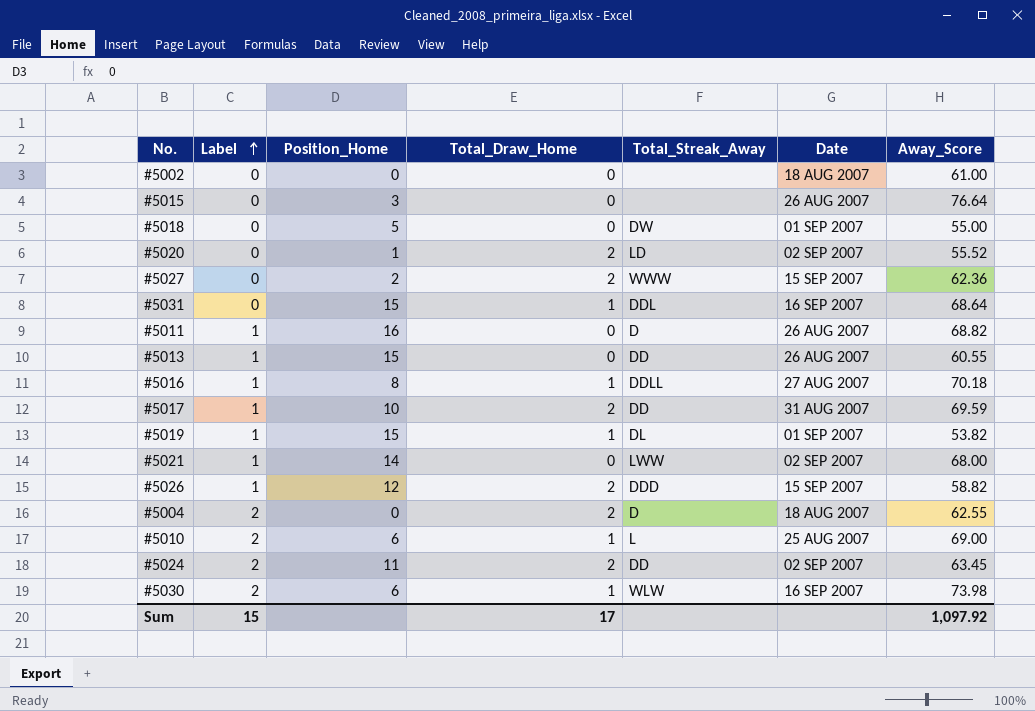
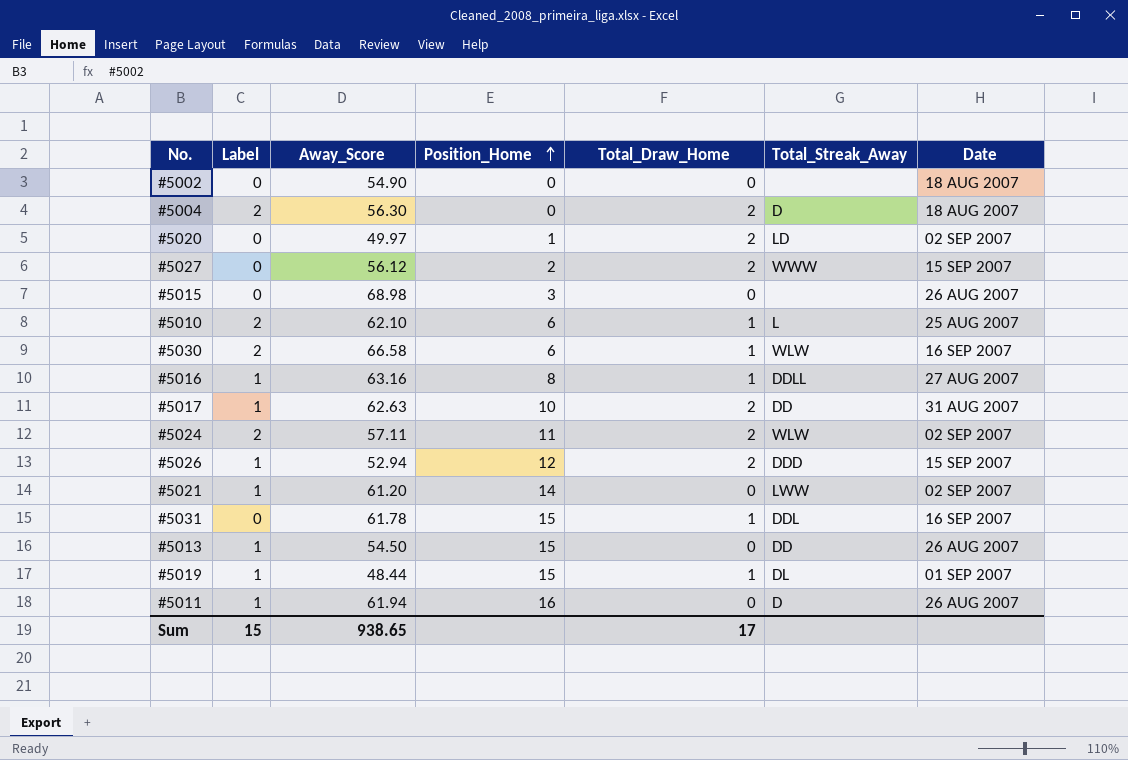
row order: Label ascending -> Position_Home ascending
column Away_Score | position: 7 -> 3
row #5018: 0 | 5 | 0 | DW | 01 SEP 2007 | 55.00 -> none
#5002 | Away_Score: 61.00 -> 54.90
#5004 | Away_Score: 62.55 -> 56.30
#5020 | Away_Score: 55.52 -> 49.97
#5027 | Away_Score: 62.36 -> 56.12
#5015 | Away_Score: 76.64 -> 68.98
#5010 | Away_Score: 69.00 -> 62.10
#5030 | Away_Score: 73.98 -> 66.58
#5016 | Away_Score: 70.18 -> 63.16
#5017 | Away_Score: 69.59 -> 62.63
#5024 | Away_Score: 63.45 -> 57.11
#5024 | Total_Streak_Away: DD -> WLW
#5026 | Away_Score: 58.82 -> 52.94
#5021 | Away_Score: 68.00 -> 61.20
#5031 | Away_Score: 68.64 -> 61.78
#5013 | Away_Score: 60.55 -> 54.50
#5019 | Away_Score: 53.82 -> 48.44
#5011 | Away_Score: 68.82 -> 61.94
Sum | Away_Score: 1,097.92 -> 938.65

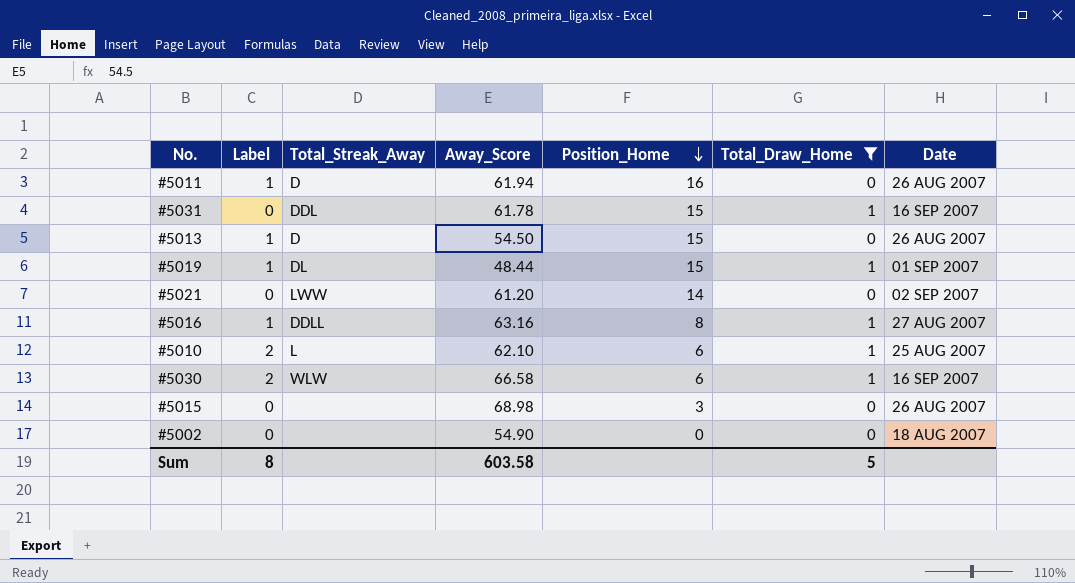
filter: none -> Total_Draw_Home != 2
row order: Position_Home ascending -> Position_Home descending
column Total_Streak_Away | position: 6 -> 3
#5013 | Total_Streak_Away: DD -> D
#5021 | Label: 1 -> 0
Sum | Label: 15 -> 8
Sum | Away_Score: 938.65 -> 603.58
Sum | Total_Draw_Home: 17 -> 5

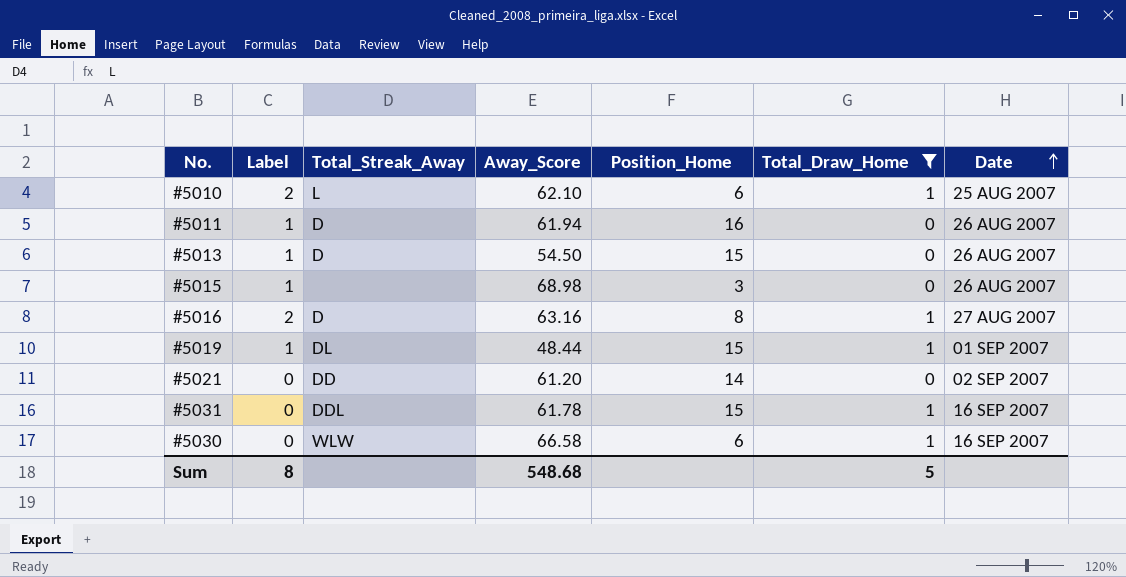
row order: Position_Home descending -> Date ascending
row #5002: 0 | none | 54.90 | 0 | 0 | 18 AUG 2007 -> none
#5015 | Label: 0 -> 1
#5016 | Label: 1 -> 2
#5016 | Total_Streak_Away: DDLL -> D
#5021 | Total_Streak_Away: LWW -> DD
#5030 | Label: 2 -> 0
Sum | Away_Score: 603.58 -> 548.68

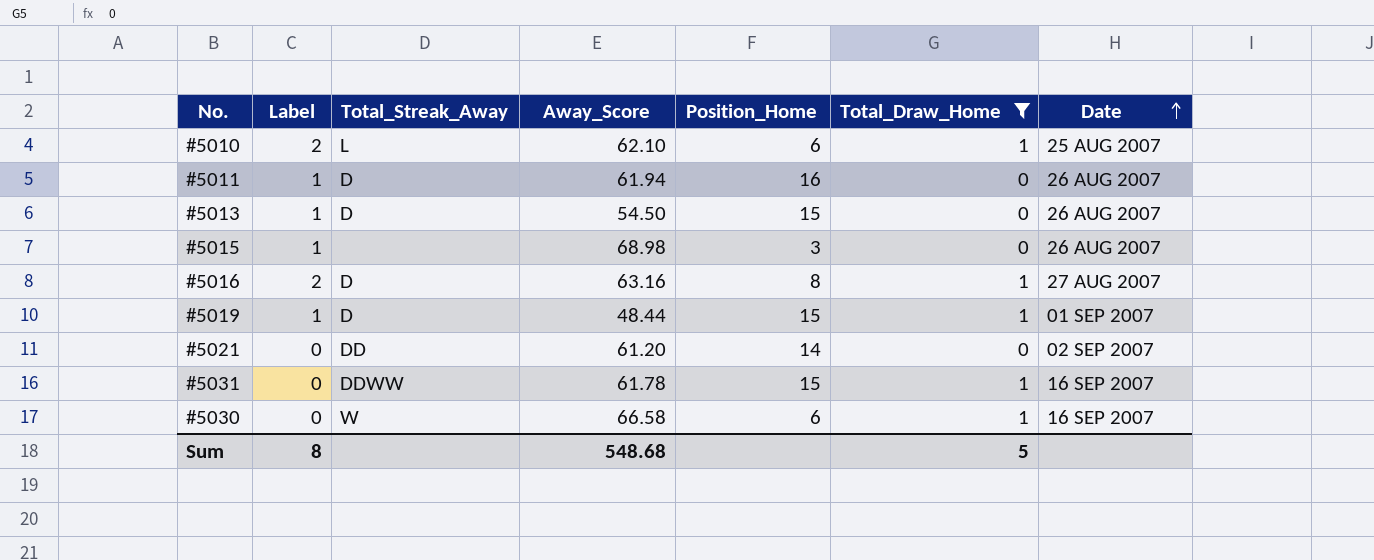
#5019 | Total_Streak_Away: DL -> D
#5031 | Total_Streak_Away: DDL -> DDWW
#5030 | Total_Streak_Away: WLW -> W

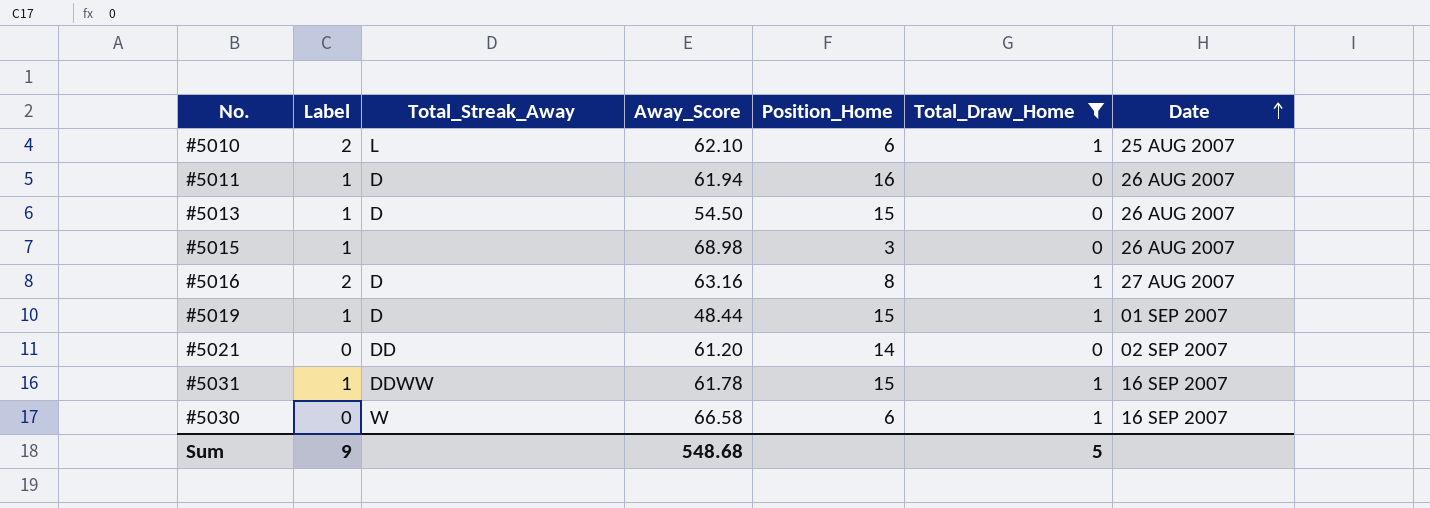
#5031 | Label: 0 -> 1
Sum | Label: 8 -> 9

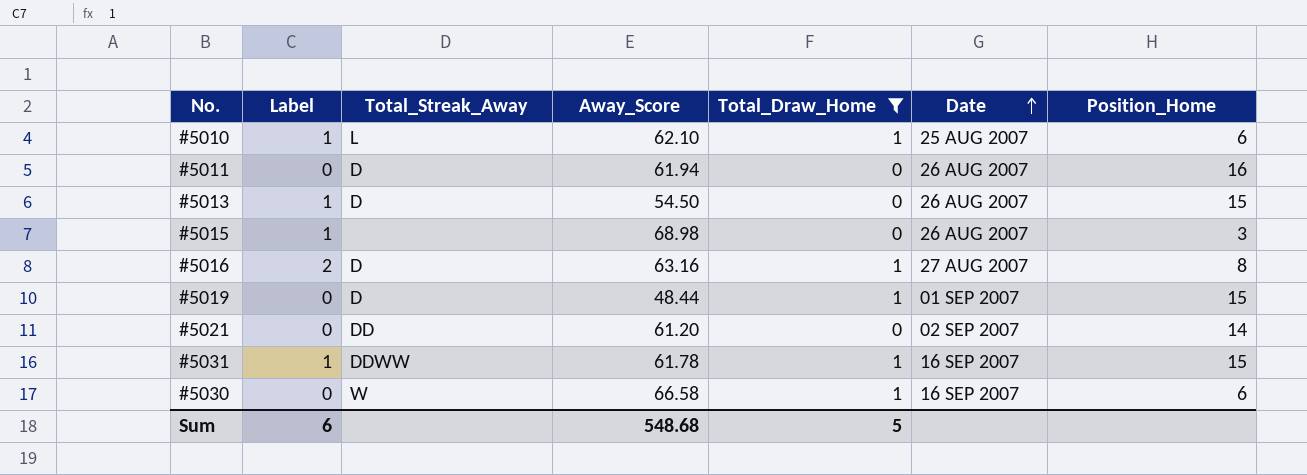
column Position_Home | position: 5 -> 7
#5010 | Label: 2 -> 1
#5011 | Label: 1 -> 0
#5019 | Label: 1 -> 0
Sum | Label: 9 -> 6

